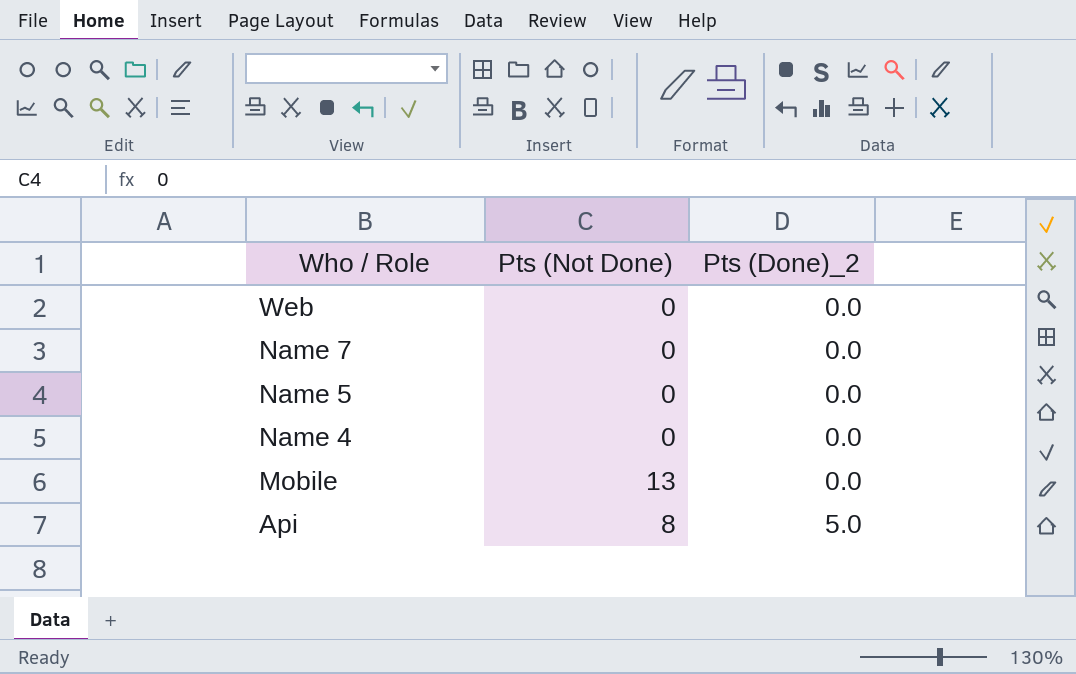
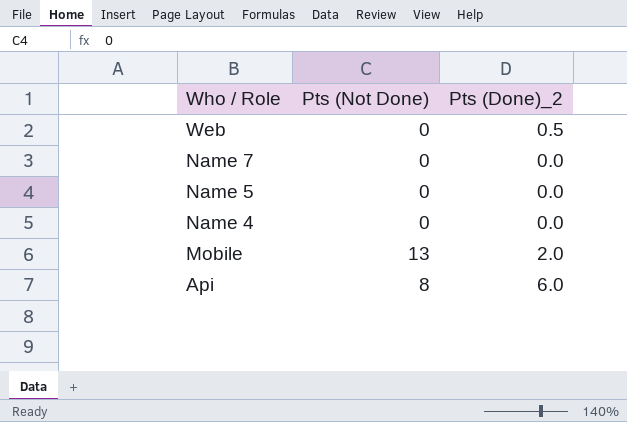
Web | Pts (Done)_2: 0.0 -> 0.5
Mobile | Pts (Done)_2: 0.0 -> 2.0
Api | Pts (Done)_2: 5.0 -> 6.0

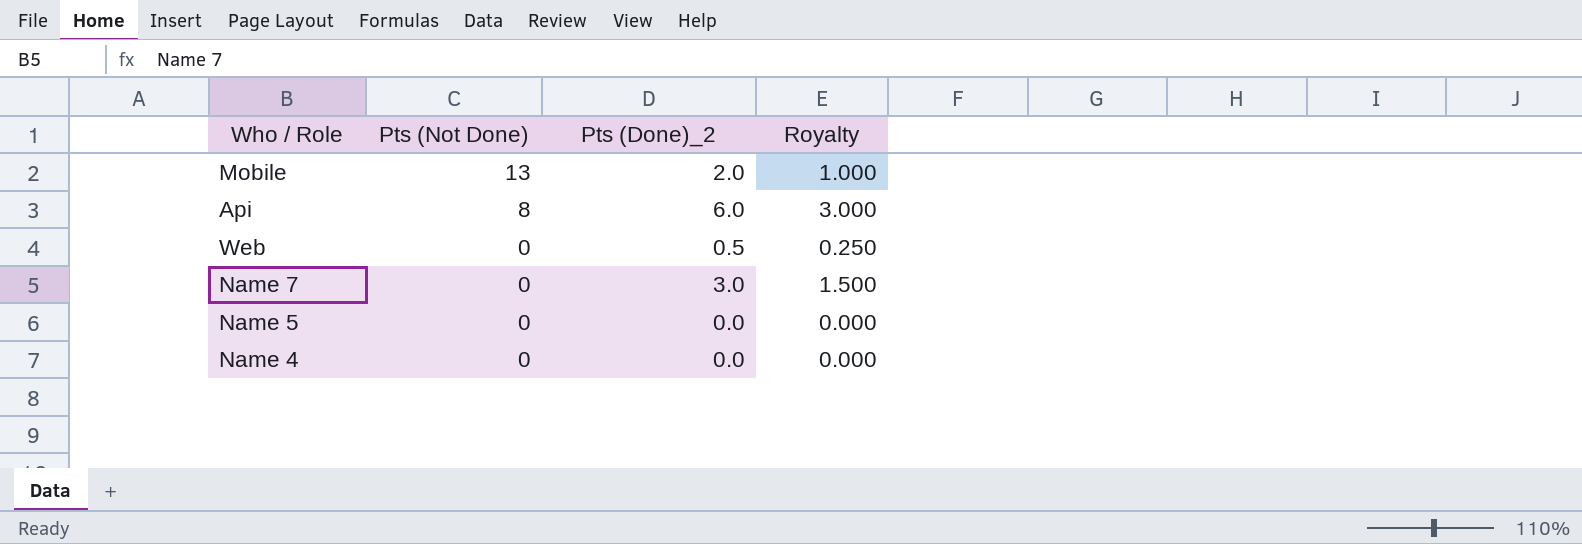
row order: Who / Role descending -> Pts (Not Done) descending
column Royalty | formula: none -> [Pts (Done)_2] * 0.5
Name 7 | Pts (Done)_2: 0.0 -> 3.0

